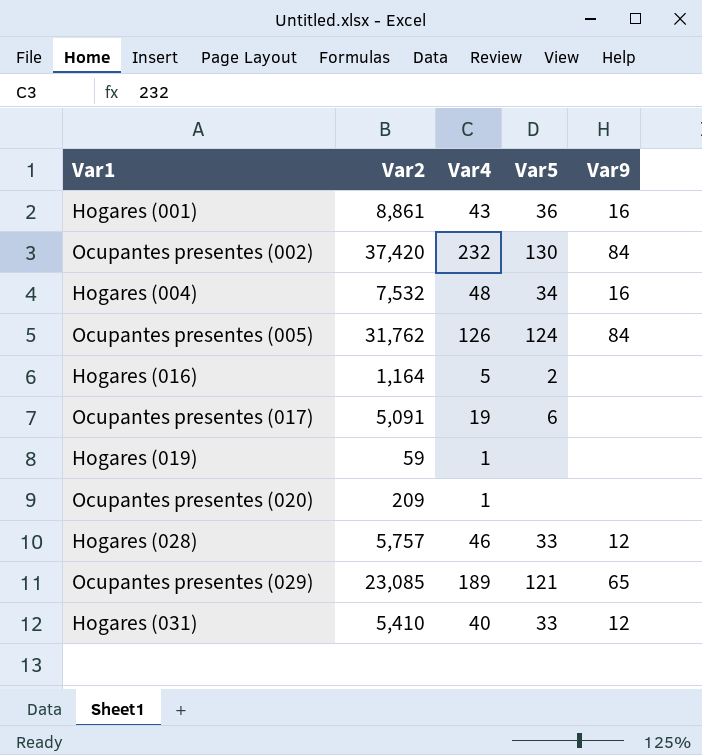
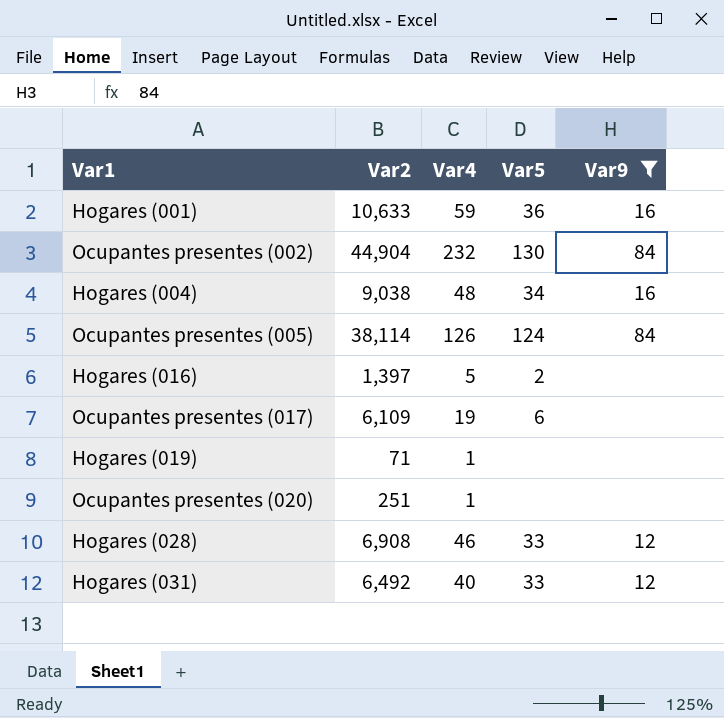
filter: none -> Var9 != 65
Hogares (001) | Var2: 8,861 -> 10,633
Hogares (001) | Var4: 43 -> 59
Ocupantes presentes (002) | Var2: 37,420 -> 44,904
Hogares (004) | Var2: 7,532 -> 9,038
Ocupantes presentes (005) | Var2: 31,762 -> 38,114
Hogares (016) | Var2: 1,164 -> 1,397
Ocupantes presentes (017) | Var2: 5,091 -> 6,109
Hogares (019) | Var2: 59 -> 71
Ocupantes presentes (020) | Var2: 209 -> 251
Hogares (028) | Var2: 5,757 -> 6,908
Hogares (031) | Var2: 5,410 -> 6,492

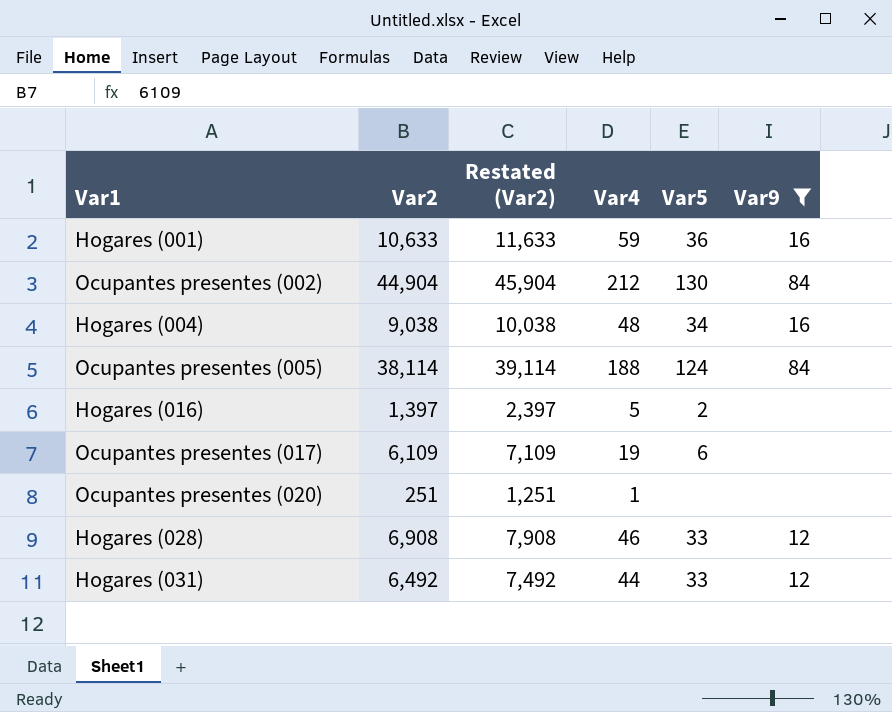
column Restated (Var2) | formula: none -> [Var2] + 1000
row Hogares (019): 71 | 1 | none | none -> none
Ocupantes presentes (002) | Var4: 232 -> 212
Ocupantes presentes (005) | Var4: 126 -> 188
Hogares (031) | Var4: 40 -> 44

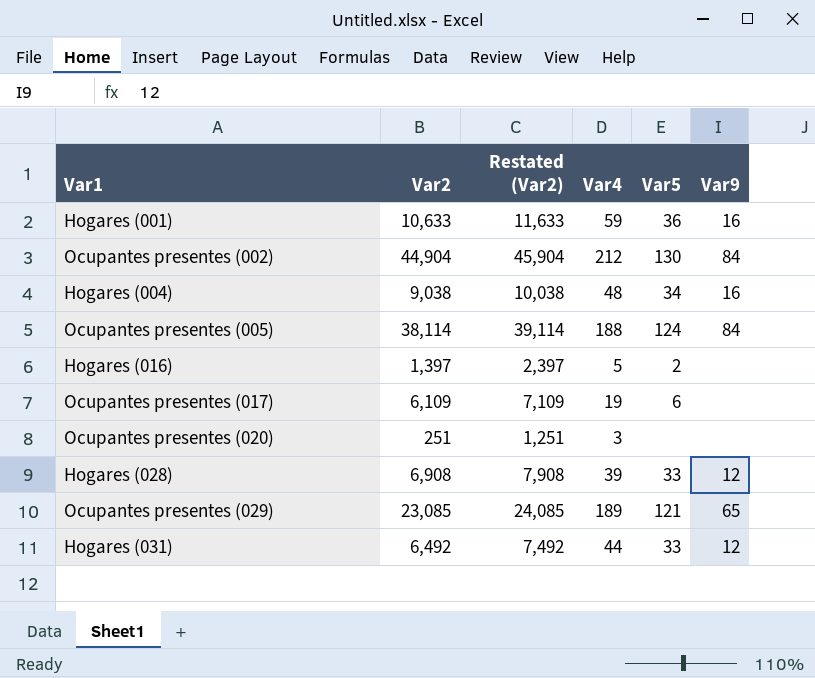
filter: Var9 != 65 -> none
Ocupantes presentes (020) | Var4: 1 -> 3
Hogares (028) | Var4: 46 -> 39

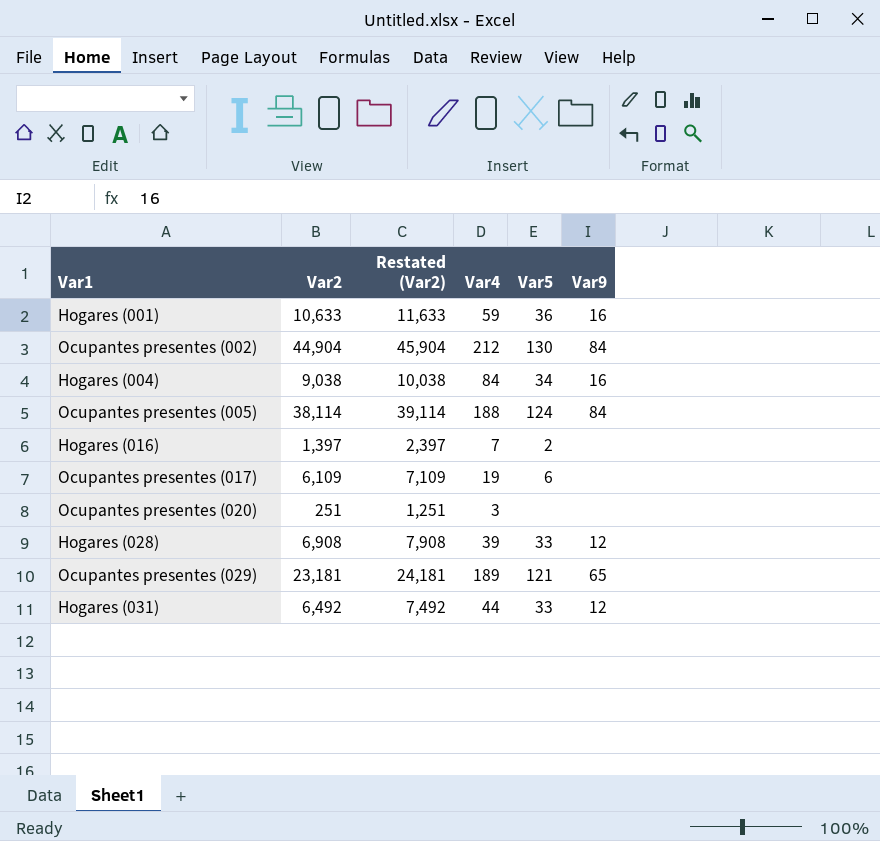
Hogares (004) | Var4: 48 -> 84
Hogares (016) | Var4: 5 -> 7
Ocupantes presentes (029) | Var2: 23,085 -> 23,181
Ocupantes presentes (029) | Restated (Var2): 24,085 -> 24,181

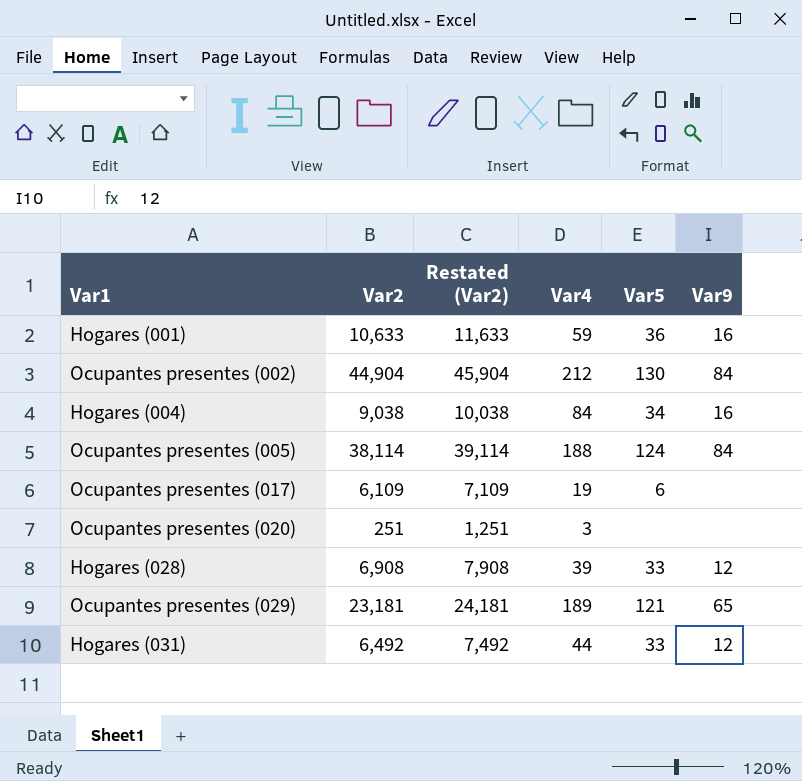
row Hogares (016): 1,397 | 2,397 | 7 | 2 | none -> none

